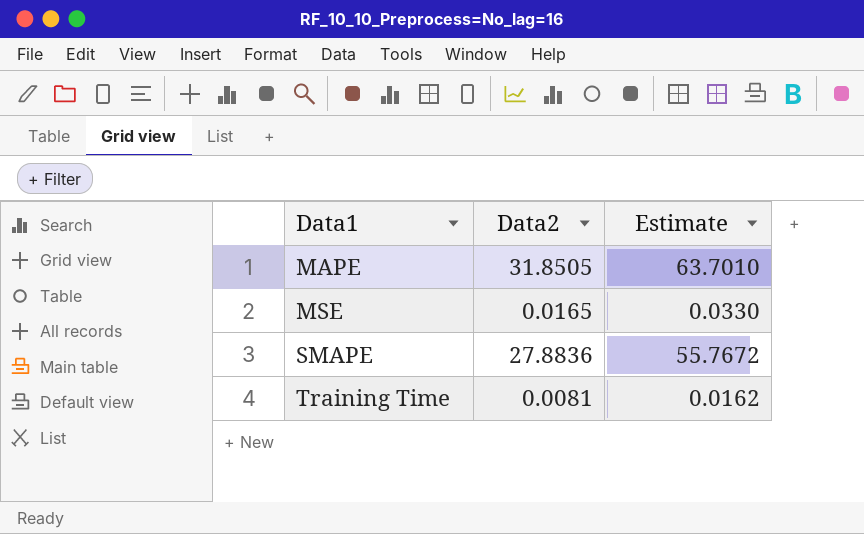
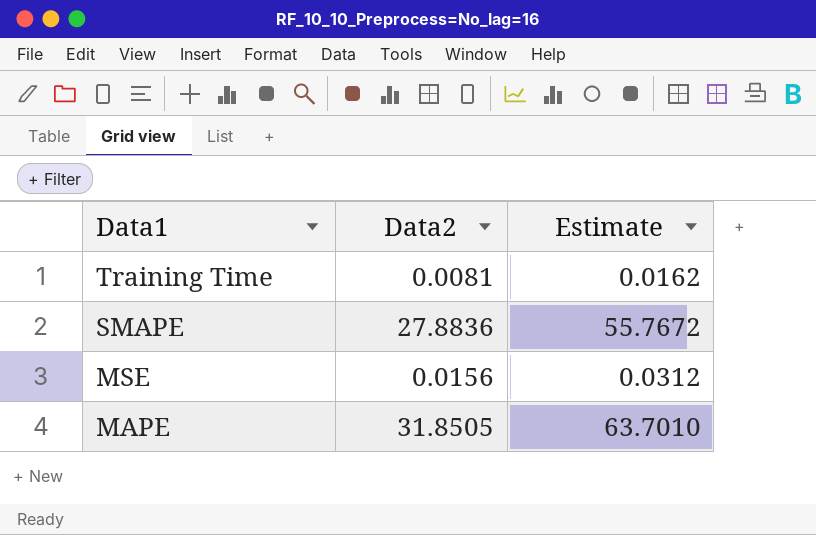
row order: Data1 ascending -> Data1 descending
MSE | Data2: 0.0165 -> 0.0156
MSE | Estimate: 0.0330 -> 0.0312

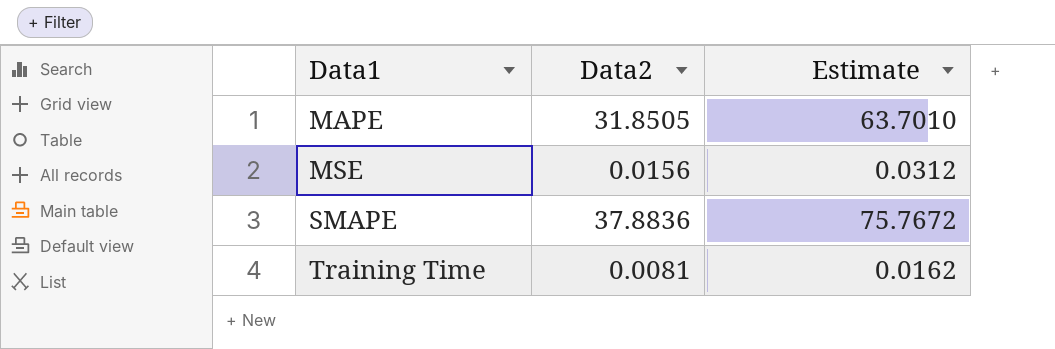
row order: Data1 descending -> Data1 ascending
SMAPE | Data2: 27.8836 -> 37.8836
SMAPE | Estimate: 55.7672 -> 75.7672

